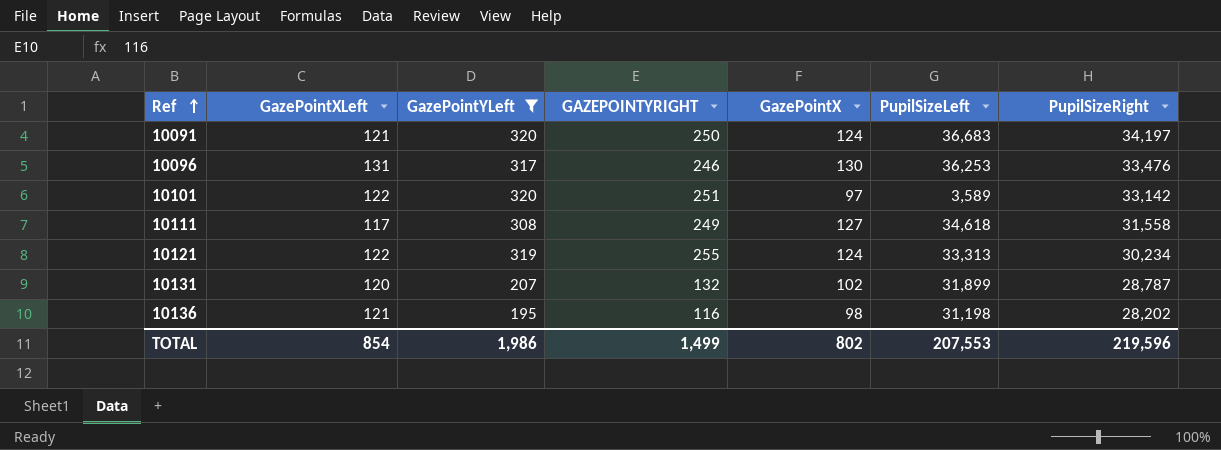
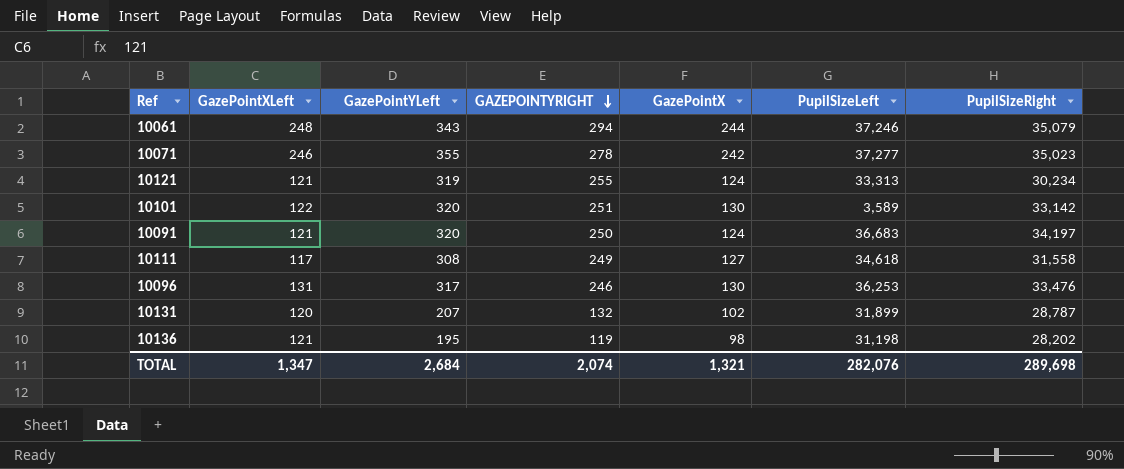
filter: GazePointYLeft <= 320 -> none
row order: Ref ascending -> GAZEPOINTYRIGHT descending
10121 | GazePointXLeft: 122 -> 121
10101 | GazePointX: 97 -> 130
10136 | GAZEPOINTYRIGHT: 116 -> 119
TOTAL | GazePointXLeft: 854 -> 1,347
TOTAL | GazePointYLeft: 1,986 -> 2,684
TOTAL | GAZEPOINTYRIGHT: 1,499 -> 2,074
TOTAL | GazePointX: 802 -> 1,321
TOTAL | PupilSizeLeft: 207,553 -> 282,076
TOTAL | PupilSizeRight: 219,596 -> 289,698

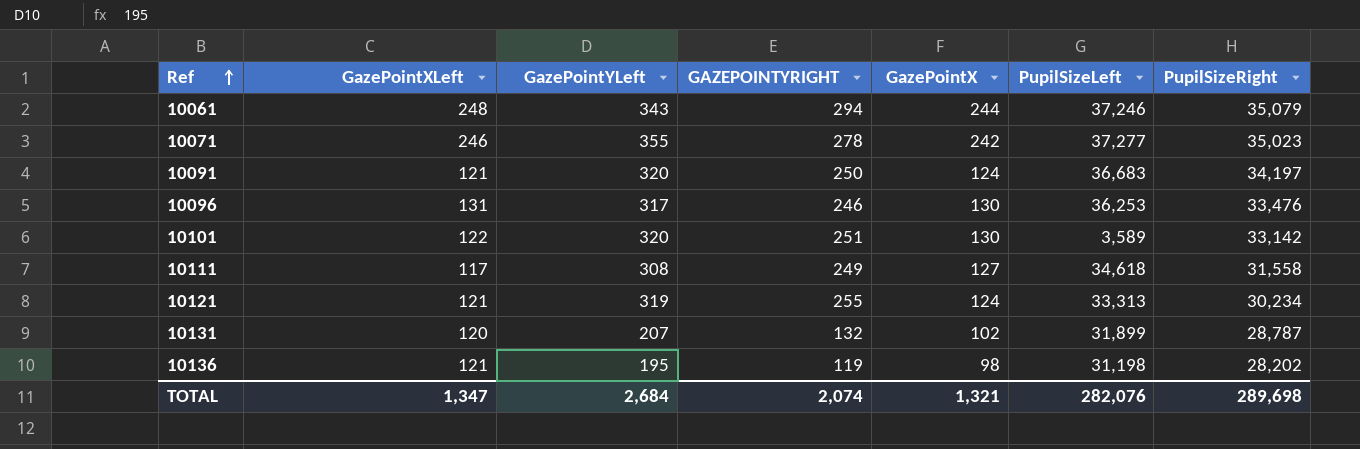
row order: GAZEPOINTYRIGHT descending -> Ref ascending

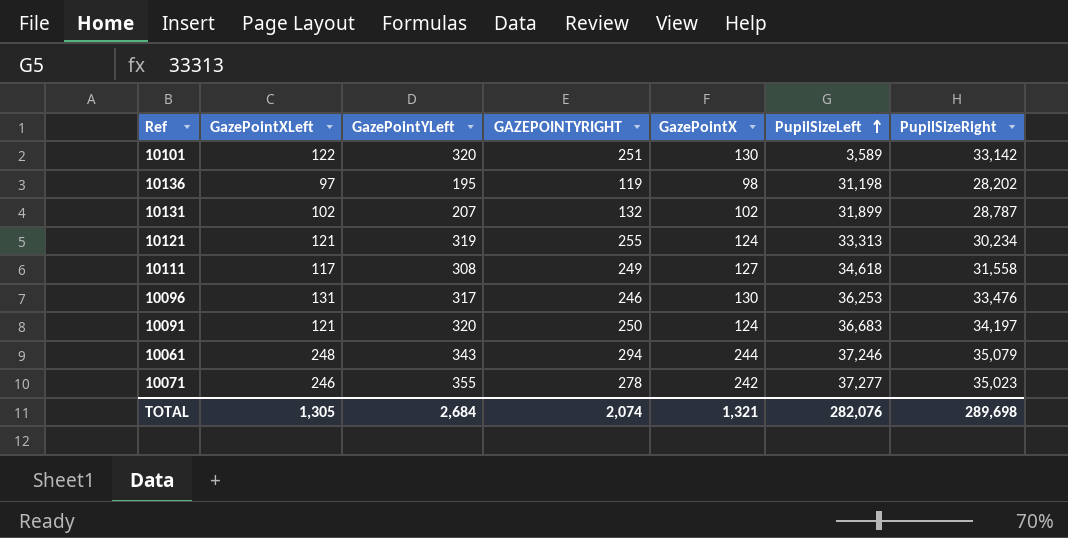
row order: Ref ascending -> PupilSizeLeft ascending
10136 | GazePointXLeft: 121 -> 97
10131 | GazePointXLeft: 120 -> 102
TOTAL | GazePointXLeft: 1,347 -> 1,305

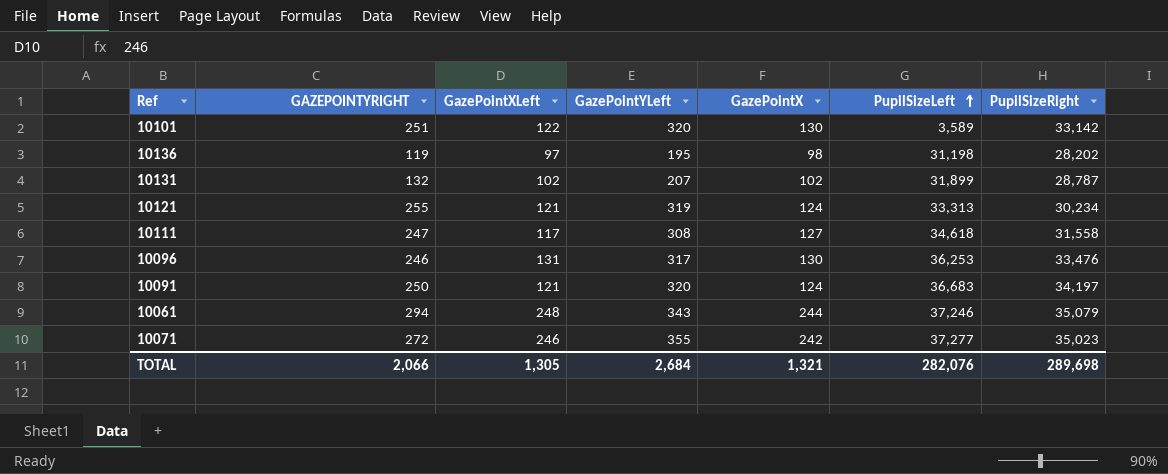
column GAZEPOINTYRIGHT | position: 4 -> 2
10111 | GAZEPOINTYRIGHT: 249 -> 247
10071 | GAZEPOINTYRIGHT: 278 -> 272
TOTAL | GAZEPOINTYRIGHT: 2,074 -> 2,066

